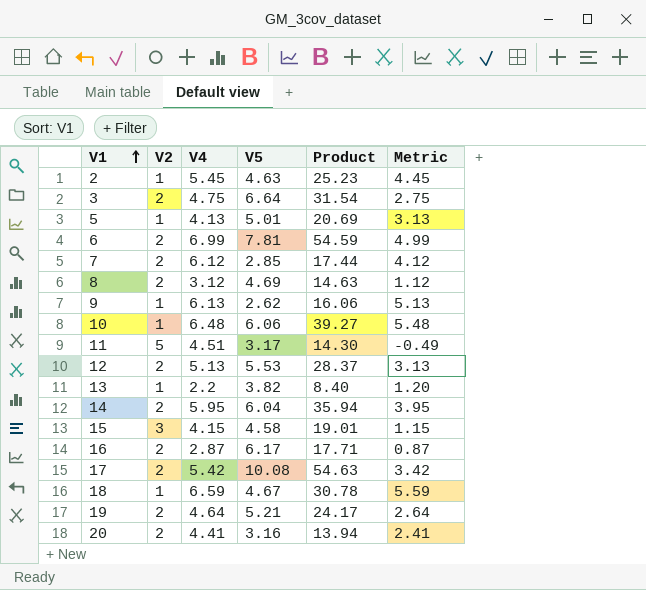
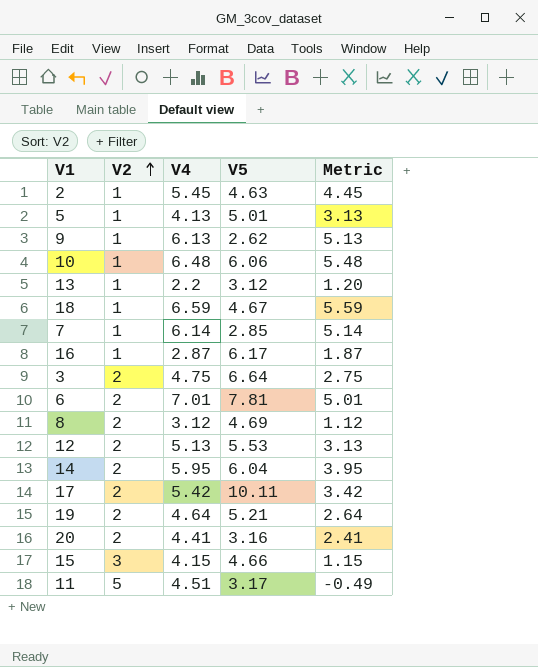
row order: V1 ascending -> V2 ascending
column Product | formula: [V4] * [V5] -> none
13 | V5: 3.82 -> 3.12
7 | V2: 2 -> 1
7 | V4: 6.12 -> 6.14
7 | Metric: 4.12 -> 5.14
16 | V2: 2 -> 1
16 | Metric: 0.87 -> 1.87
6 | V4: 6.99 -> 7.01
6 | Metric: 4.99 -> 5.01
17 | V5: 10.08 -> 10.11
15 | V5: 4.58 -> 4.66

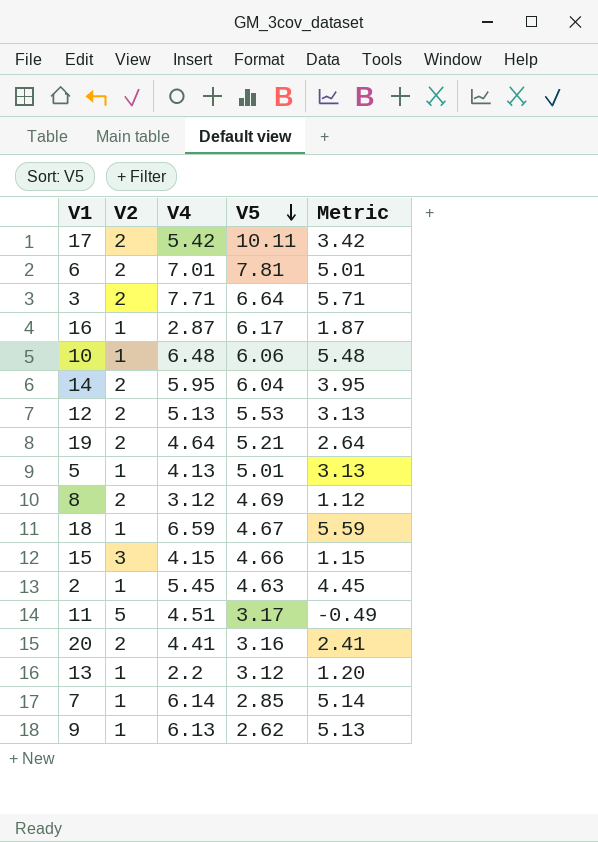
row order: V2 ascending -> V5 descending
3 | V4: 4.75 -> 7.71
3 | Metric: 2.75 -> 5.71

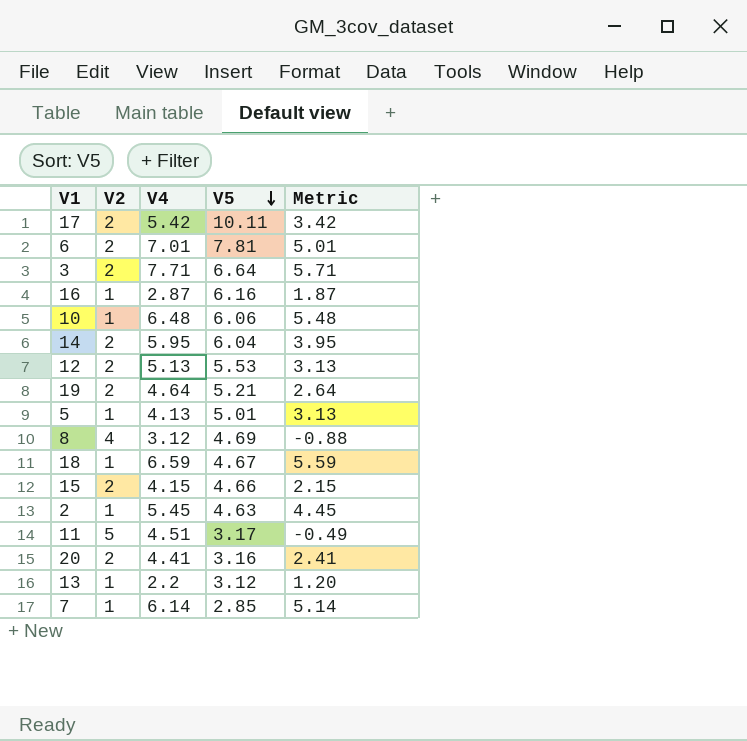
row 9: 1 | 6.13 | 2.62 | 5.13 -> none
16 | V5: 6.17 -> 6.16
8 | V2: 2 -> 4
8 | Metric: 1.12 -> -0.88
15 | V2: 3 -> 2
15 | Metric: 1.15 -> 2.15

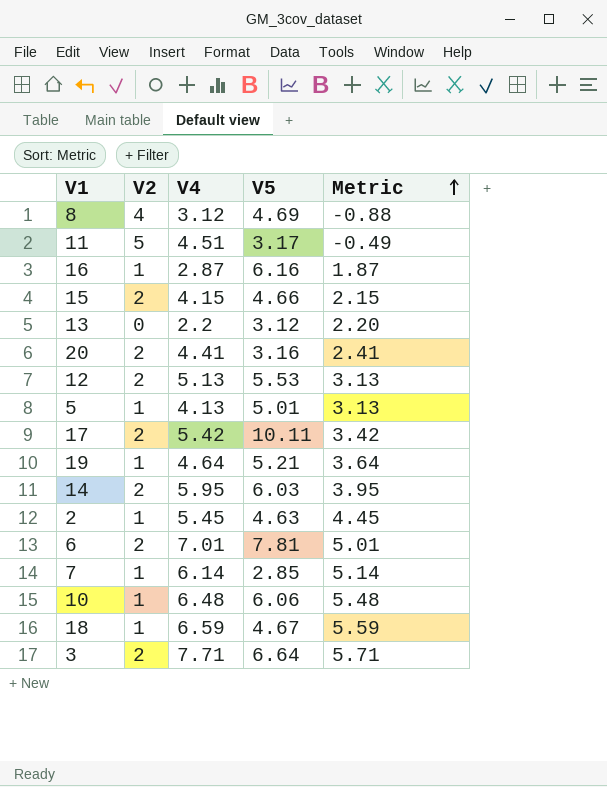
row order: V5 descending -> Metric ascending
13 | V2: 1 -> 0
13 | Metric: 1.20 -> 2.20
19 | V2: 2 -> 1
19 | Metric: 2.64 -> 3.64
14 | V5: 6.04 -> 6.03

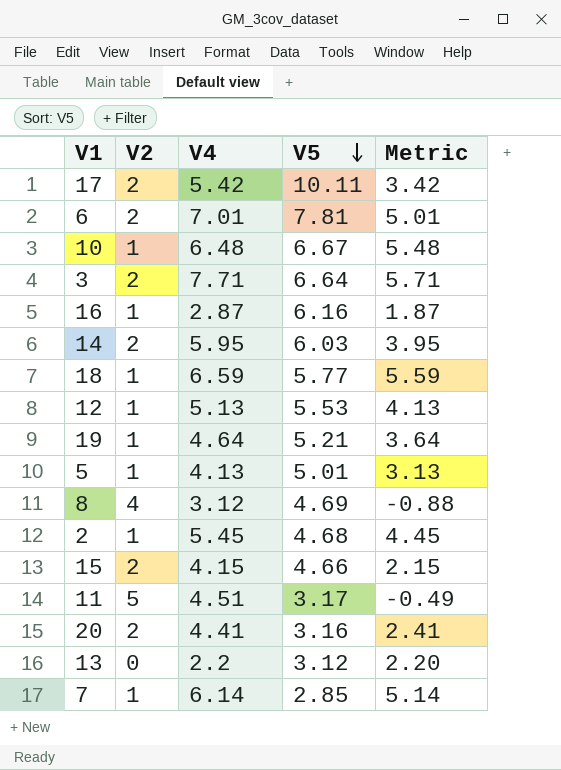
row order: Metric ascending -> V5 descending
10 | V5: 6.06 -> 6.67
18 | V5: 4.67 -> 5.77
12 | V2: 2 -> 1
12 | Metric: 3.13 -> 4.13
2 | V5: 4.63 -> 4.68

